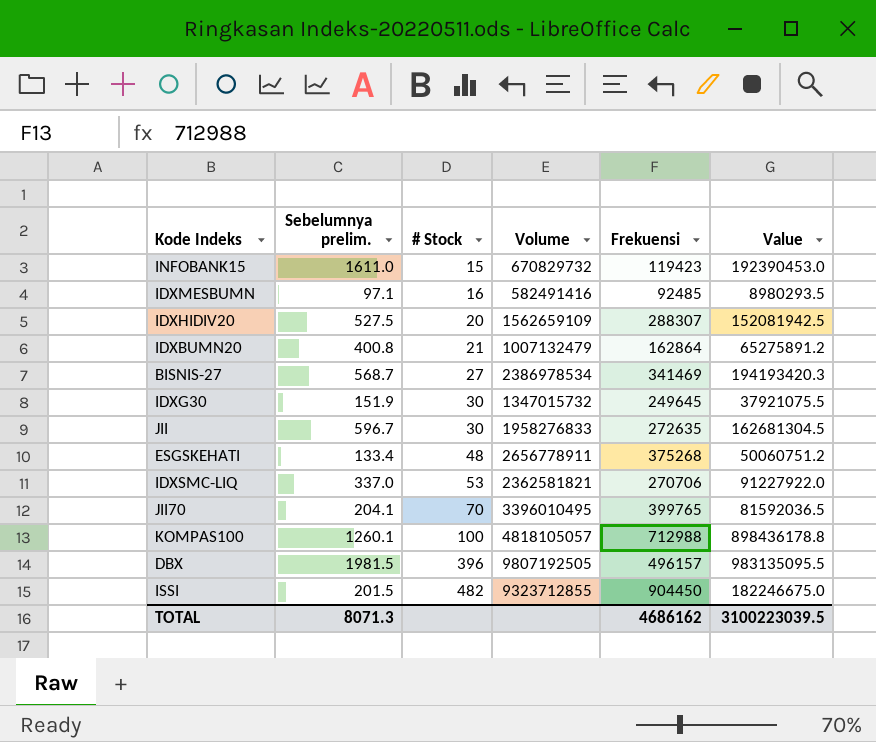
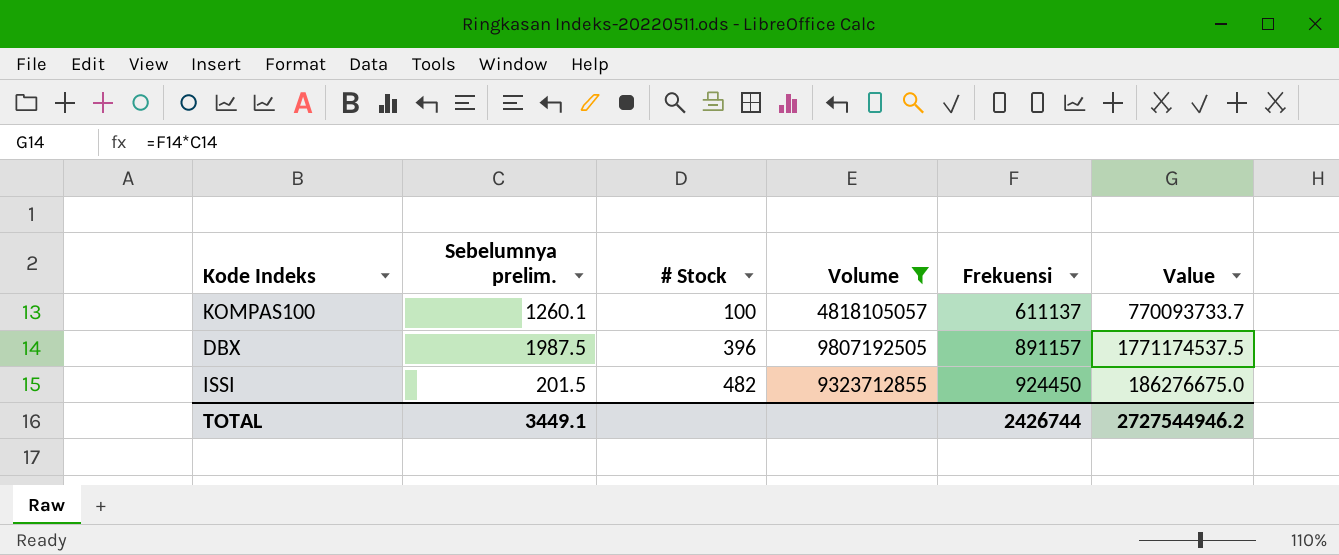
filter: none -> Volume >= 4818105057
KOMPAS100 | Frekuensi: 712988 -> 611137
KOMPAS100 | Value: 898436178.8 -> 770093733.7
DBX | Sebelumnya prelim.: 1981.5 -> 1987.5
DBX | Frekuensi: 496157 -> 891157
DBX | Value: 983135095.5 -> 1771174537.5
ISSI | Frekuensi: 904450 -> 924450
ISSI | Value: 182246675.0 -> 186276675.0
TOTAL | Sebelumnya prelim.: 8071.3 -> 3449.1
TOTAL | Frekuensi: 4686162 -> 2426744
TOTAL | Value: 3100223039.5 -> 2727544946.2

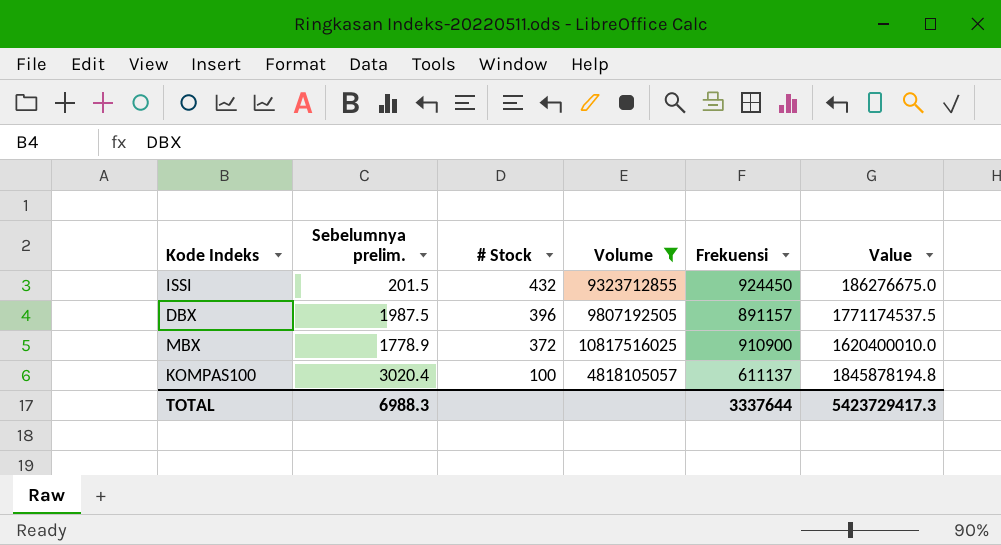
row order: # Stock ascending -> # Stock descending
ISSI | # Stock: 482 -> 432
row MBX: none -> 1778.9 | 372 | 10817516025 | 910900 | 1620400010.0
KOMPAS100 | Sebelumnya prelim.: 1260.1 -> 3020.4
KOMPAS100 | Value: 770093733.7 -> 1845878194.8
TOTAL | Sebelumnya prelim.: 3449.1 -> 6988.3
TOTAL | Frekuensi: 2426744 -> 3337644
TOTAL | Value: 2727544946.2 -> 5423729417.3

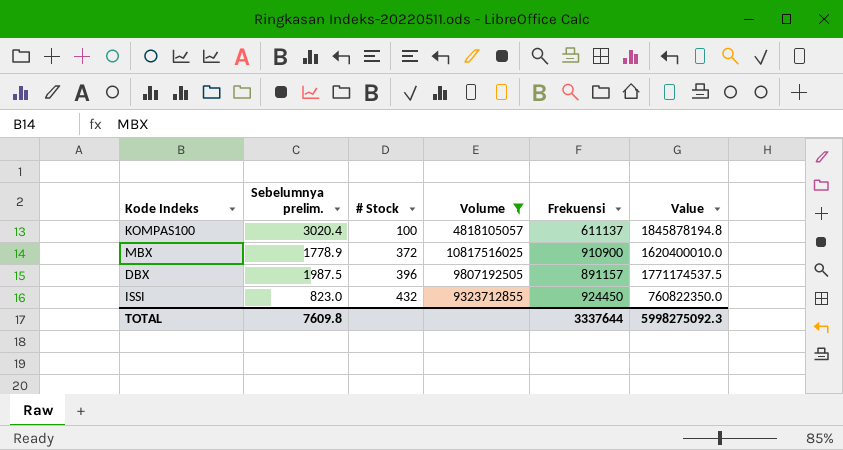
row order: # Stock descending -> # Stock ascending
ISSI | Sebelumnya prelim.: 201.5 -> 823.0
ISSI | Value: 186276675.0 -> 760822350.0
TOTAL | Sebelumnya prelim.: 6988.3 -> 7609.8
TOTAL | Value: 5423729417.3 -> 5998275092.3

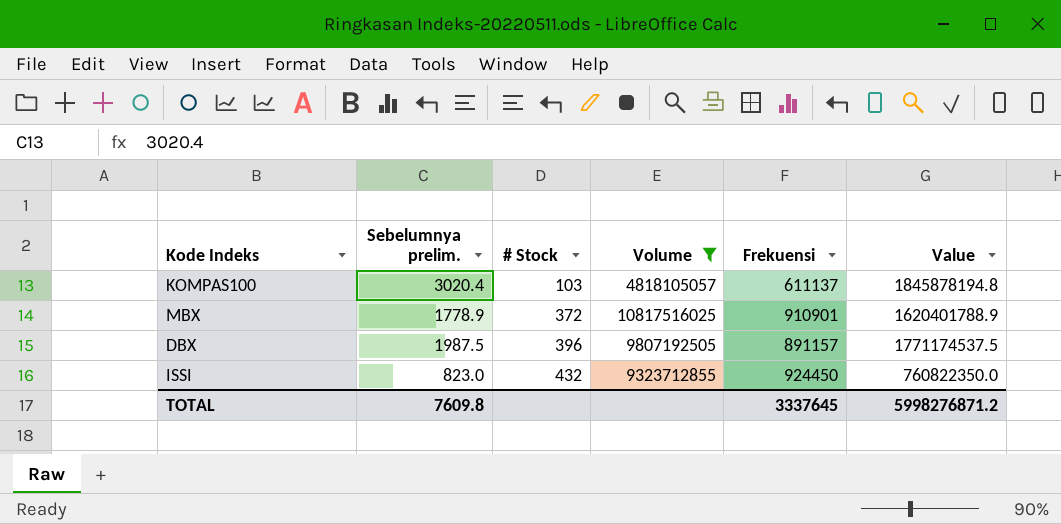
KOMPAS100 | # Stock: 100 -> 103
MBX | Frekuensi: 910900 -> 910901
MBX | Value: 1620400010.0 -> 1620401788.9
TOTAL | Frekuensi: 3337644 -> 3337645
TOTAL | Value: 5998275092.3 -> 5998276871.2

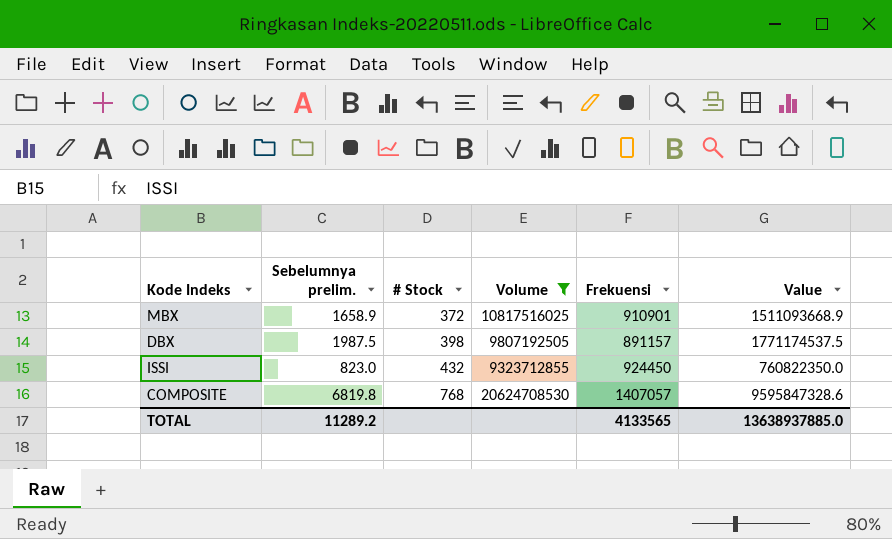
row KOMPAS100: 3020.4 | 103 | 4818105057 | 611137 | 1845878194.8 -> none
MBX | Sebelumnya prelim.: 1778.9 -> 1658.9
MBX | Value: 1620401788.9 -> 1511093668.9
DBX | # Stock: 396 -> 398
row COMPOSITE: none -> 6819.8 | 768 | 20624708530 | 1407057 | 9595847328.6
TOTAL | Sebelumnya prelim.: 7609.8 -> 11289.2
TOTAL | Frekuensi: 3337645 -> 4133565
TOTAL | Value: 5998276871.2 -> 13638937885.0

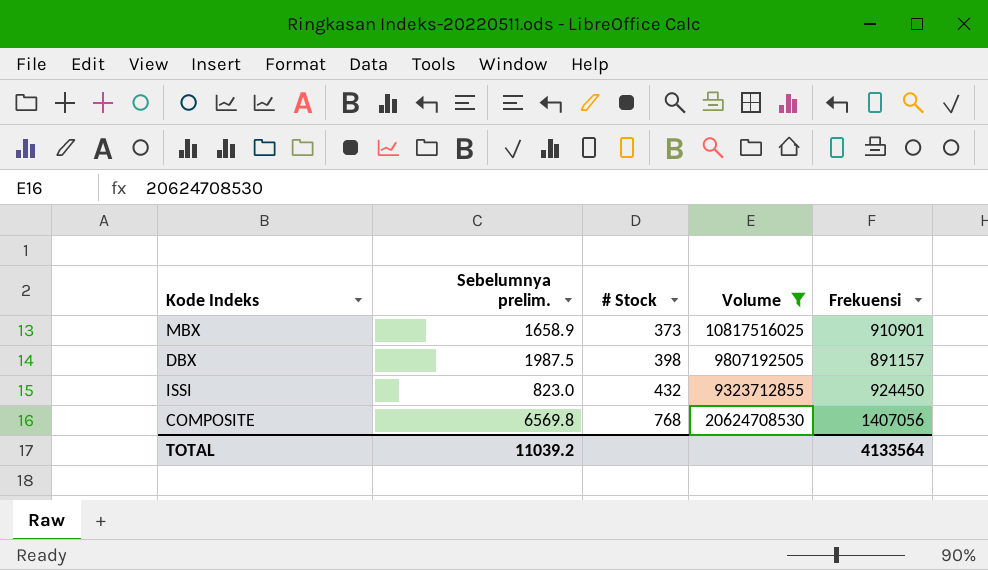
column Value | formula: [Sebelumnya prelim.] * [Frekuensi] -> none
MBX | # Stock: 372 -> 373
COMPOSITE | Sebelumnya prelim.: 6819.8 -> 6569.8
COMPOSITE | Frekuensi: 1407057 -> 1407056
TOTAL | Sebelumnya prelim.: 11289.2 -> 11039.2
TOTAL | Frekuensi: 4133565 -> 4133564

